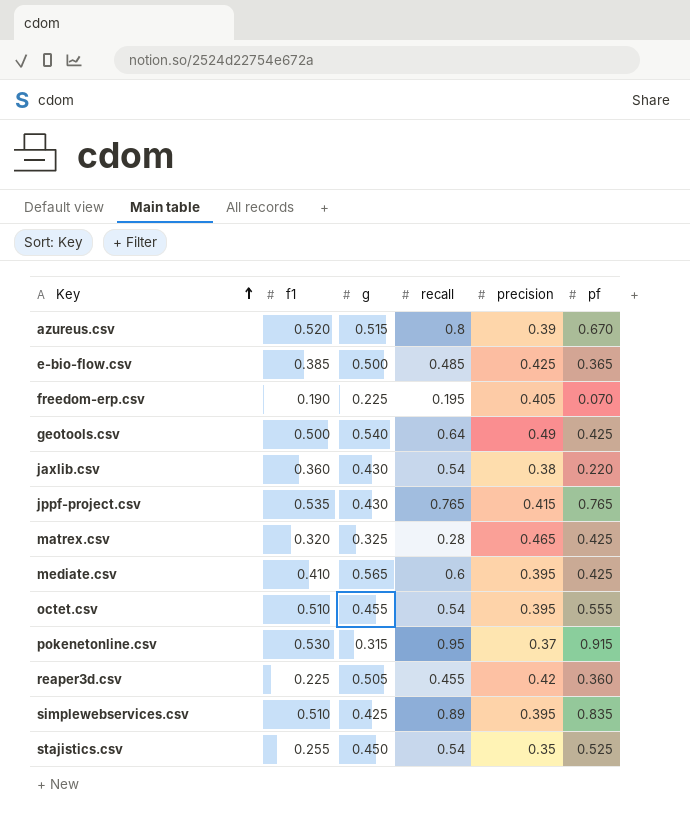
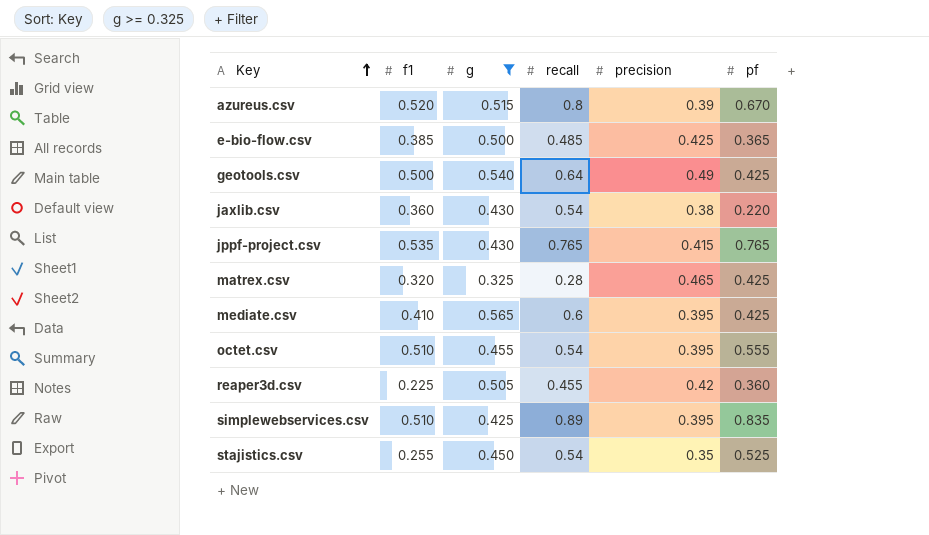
filter: none -> g >= 0.325

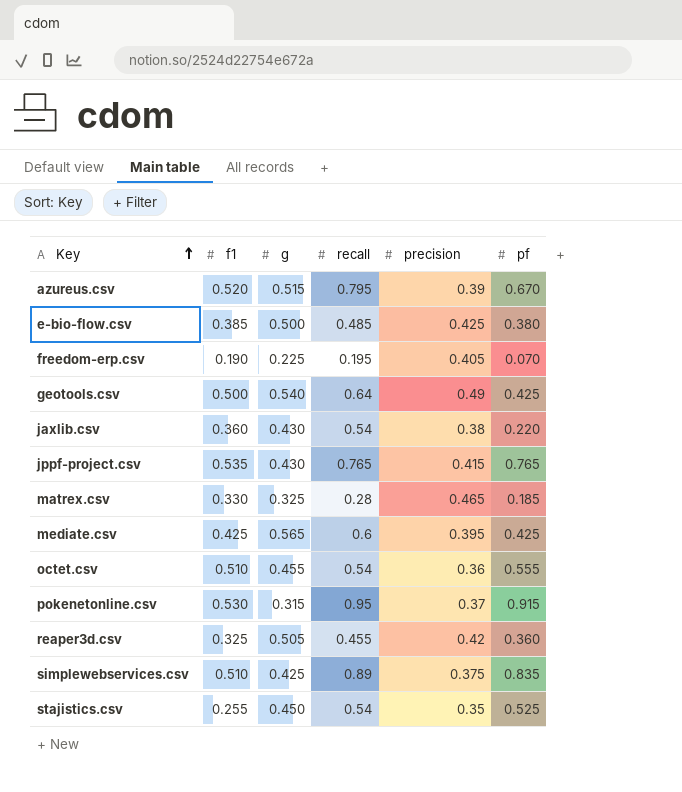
filter: g >= 0.325 -> none
azureus.csv | recall: 0.8 -> 0.795
e-bio-flow.csv | pf: 0.365 -> 0.380
matrex.csv | f1: 0.320 -> 0.330
matrex.csv | pf: 0.425 -> 0.185
mediate.csv | f1: 0.410 -> 0.425
octet.csv | precision: 0.395 -> 0.36
reaper3d.csv | f1: 0.225 -> 0.325
simplewebservices.csv | precision: 0.395 -> 0.375

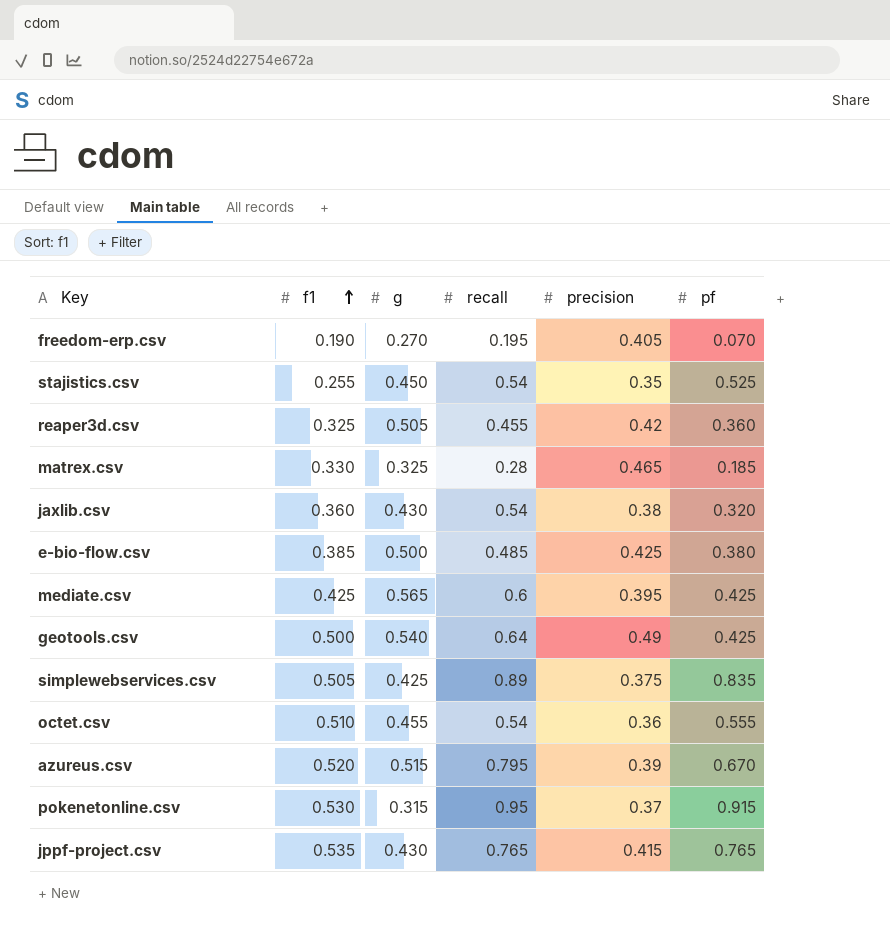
row order: Key ascending -> f1 ascending
freedom-erp.csv | g: 0.225 -> 0.270
jaxlib.csv | pf: 0.220 -> 0.320
simplewebservices.csv | f1: 0.510 -> 0.505

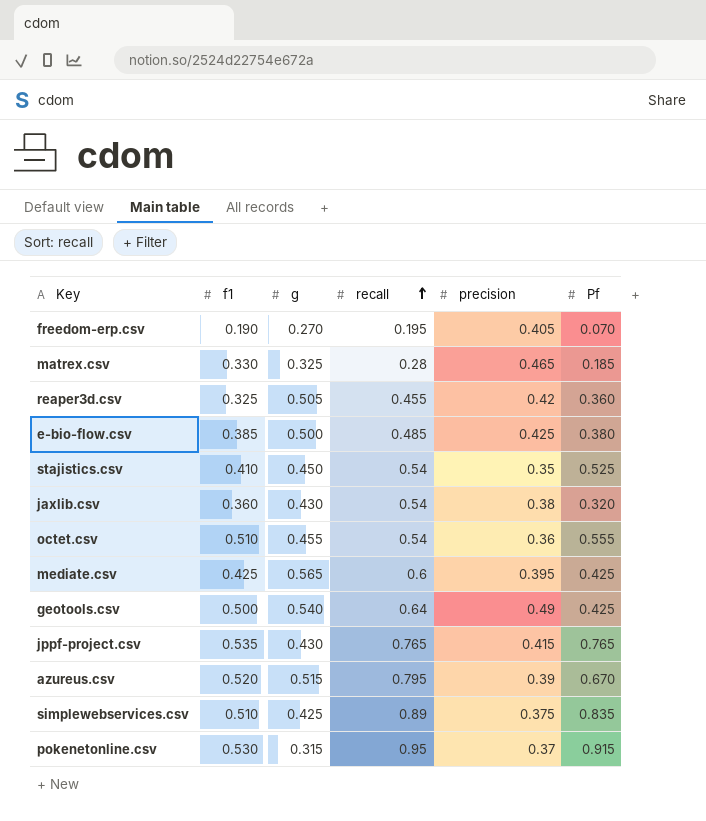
row order: f1 ascending -> recall ascending
column name: pf -> Pf
stajistics.csv | f1: 0.255 -> 0.410
simplewebservices.csv | f1: 0.505 -> 0.510

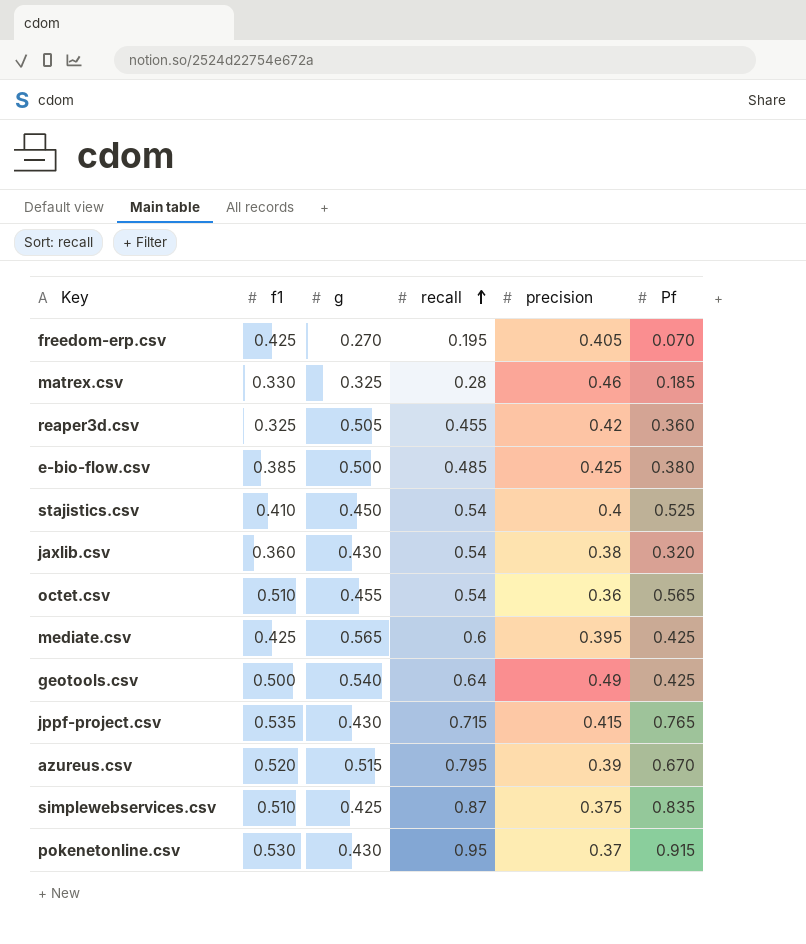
freedom-erp.csv | f1: 0.190 -> 0.425
matrex.csv | precision: 0.465 -> 0.46
stajistics.csv | precision: 0.35 -> 0.4
octet.csv | Pf: 0.555 -> 0.565
jppf-project.csv | recall: 0.765 -> 0.715
simplewebservices.csv | recall: 0.89 -> 0.87
pokenetonline.csv | g: 0.315 -> 0.430

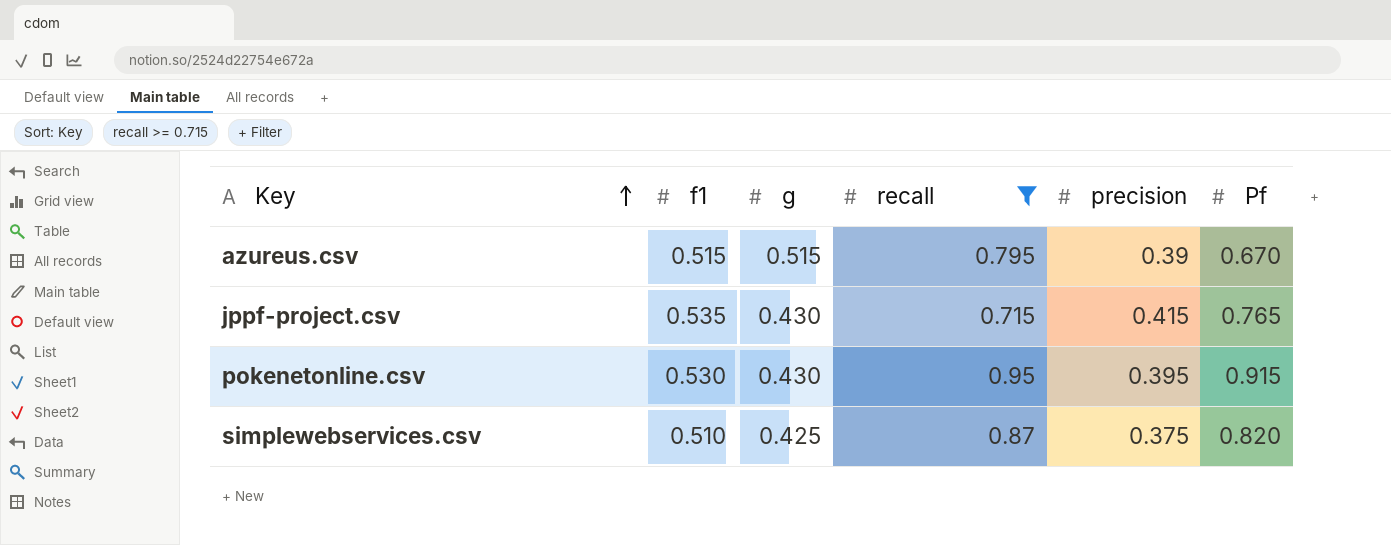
filter: none -> recall >= 0.715
row order: recall ascending -> Key ascending
azureus.csv | f1: 0.520 -> 0.515
pokenetonline.csv | precision: 0.37 -> 0.395
simplewebservices.csv | Pf: 0.835 -> 0.820

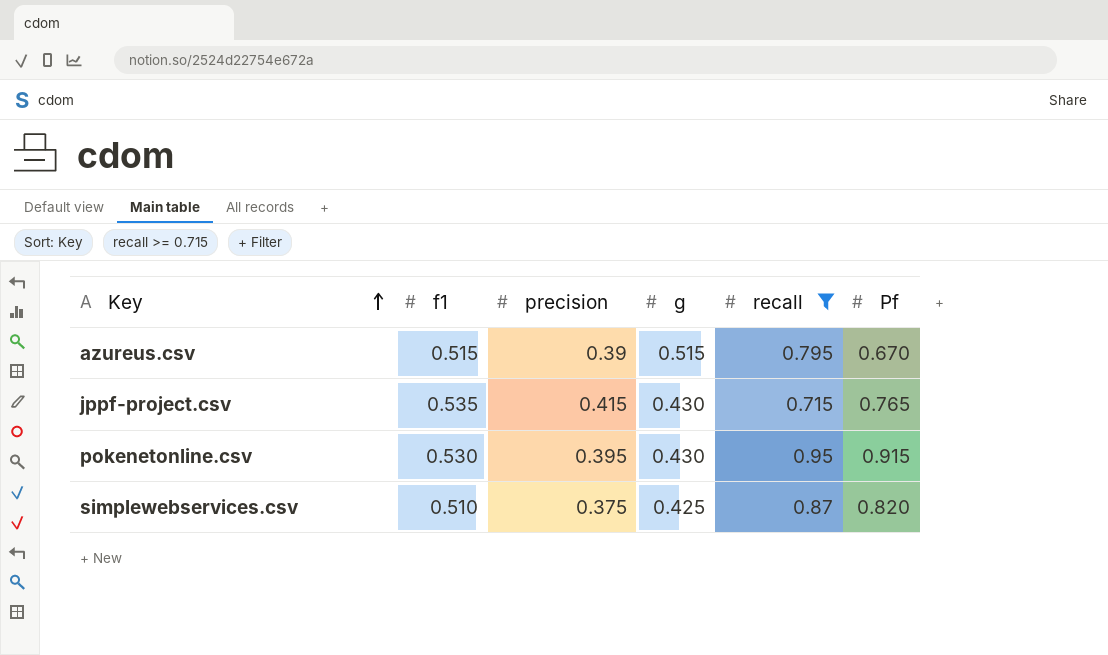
column precision | position: 5 -> 3

